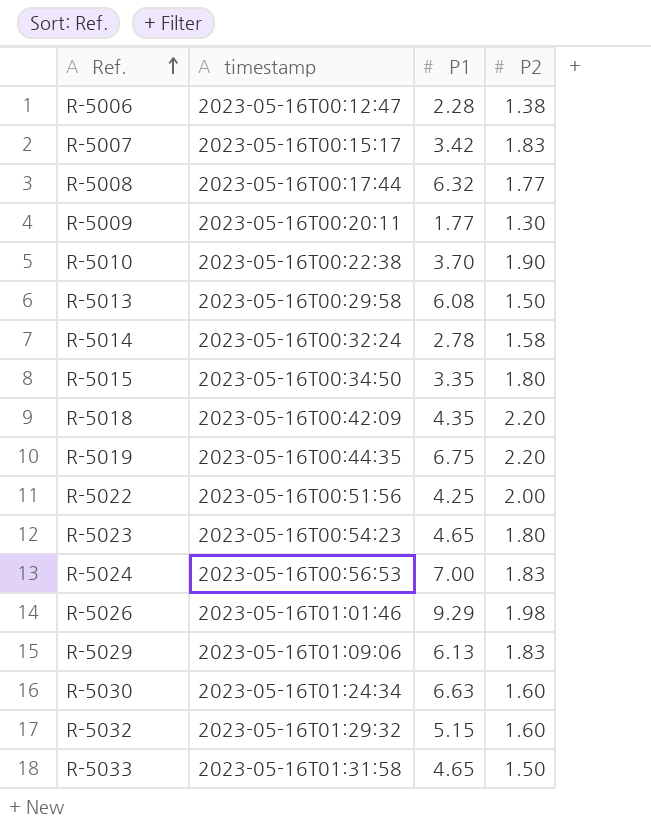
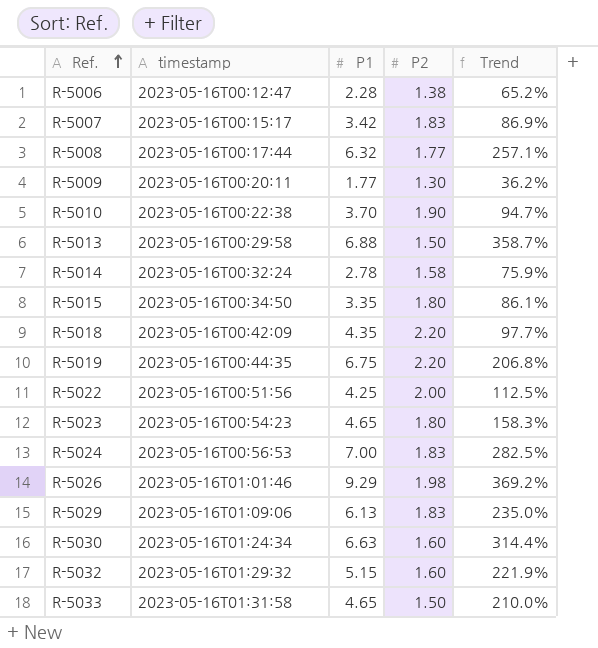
column Trend | formula: none -> ([P1] - [P2]) / [P2]
R-5013 | P1: 6.08 -> 6.88

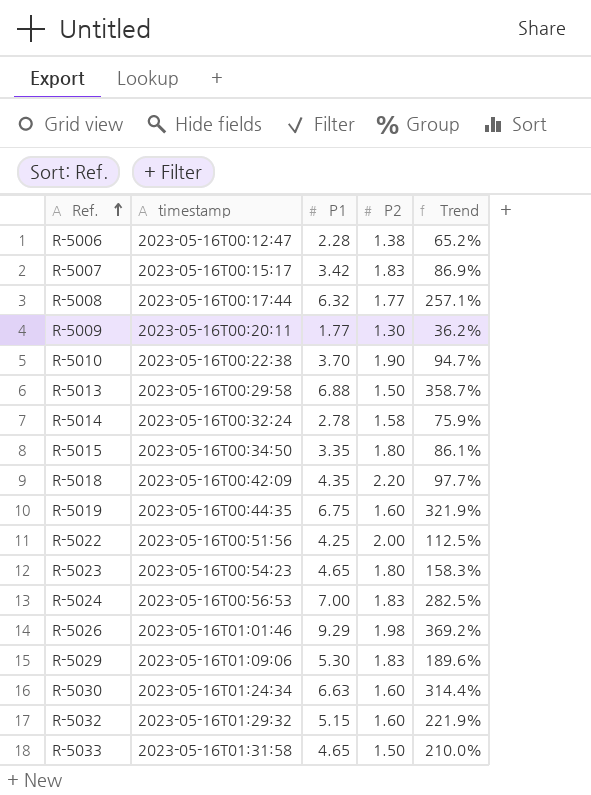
R-5019 | P2: 2.20 -> 1.60
R-5019 | Trend: 206.8% -> 321.9%
R-5029 | P1: 6.13 -> 5.30
R-5029 | Trend: 235.0% -> 189.6%

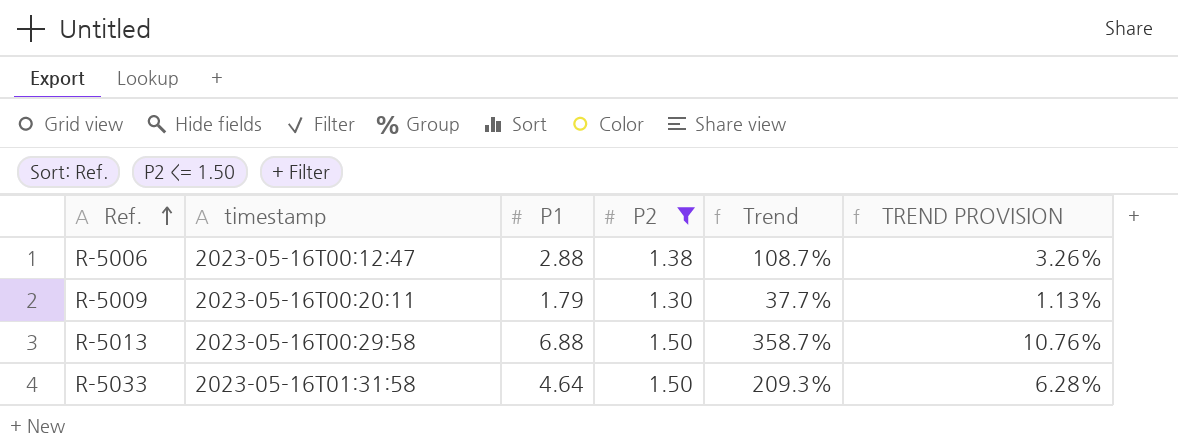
filter: none -> P2 <= 1.50
column TREND PROVISION | formula: none -> [Trend] * 0.03
R-5006 | P1: 2.28 -> 2.88
R-5006 | Trend: 65.2% -> 108.7%
R-5009 | P1: 1.77 -> 1.79
R-5009 | Trend: 36.2% -> 37.7%
R-5033 | P1: 4.65 -> 4.64
R-5033 | Trend: 210.0% -> 209.3%

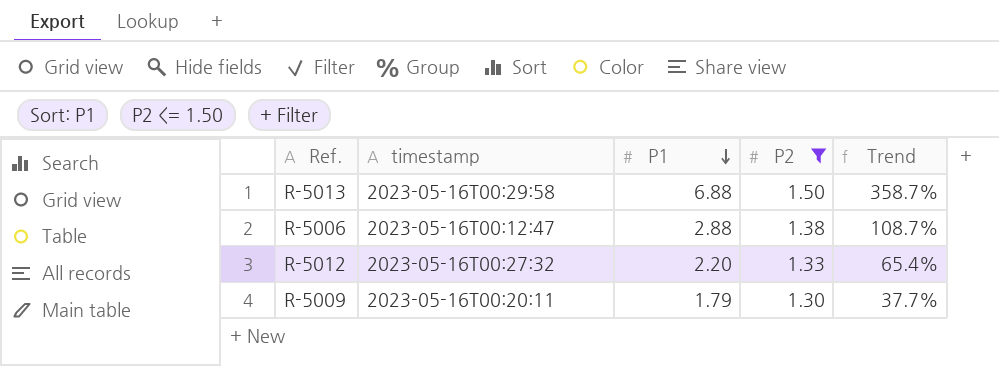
row order: Ref. ascending -> P1 descending
column TREND PROVISION | formula: [Trend] * 0.03 -> none
row R-5033: 2023-05-16T01:31:58 | 4.64 | 1.50 | 209.3% | 6.28% -> none
row R-5012: none -> 2023-05-16T00:27:32 | 2.20 | 1.33 | 65.4%

